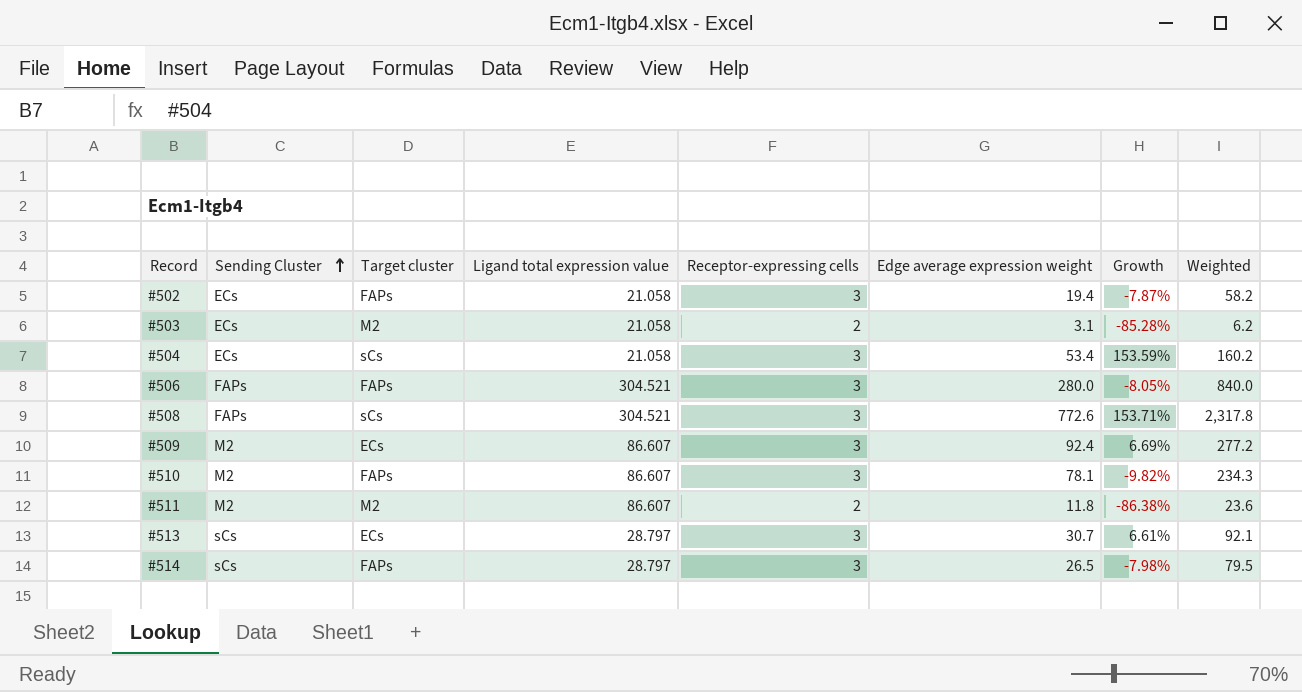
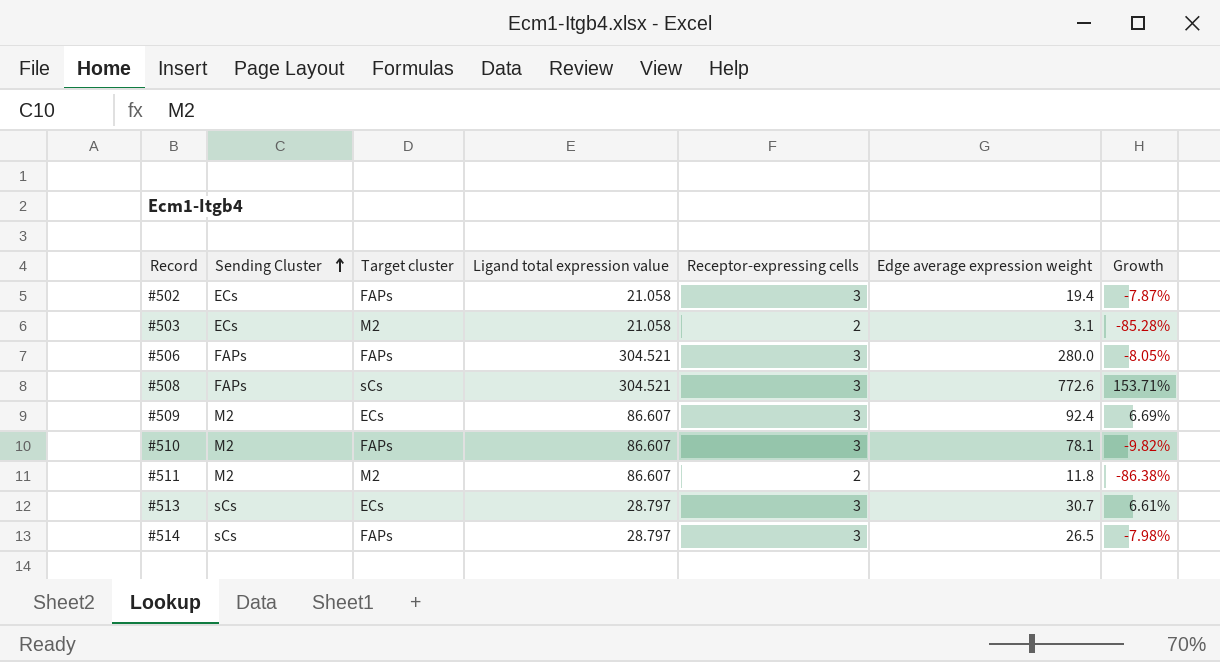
column Weighted | formula: [Receptor-expressing cells] * [Edge average expression weight] -> none
row #504: ECs | sCs | 21.058 | 3 | 53.4 | 153.59% | 160.2 -> none

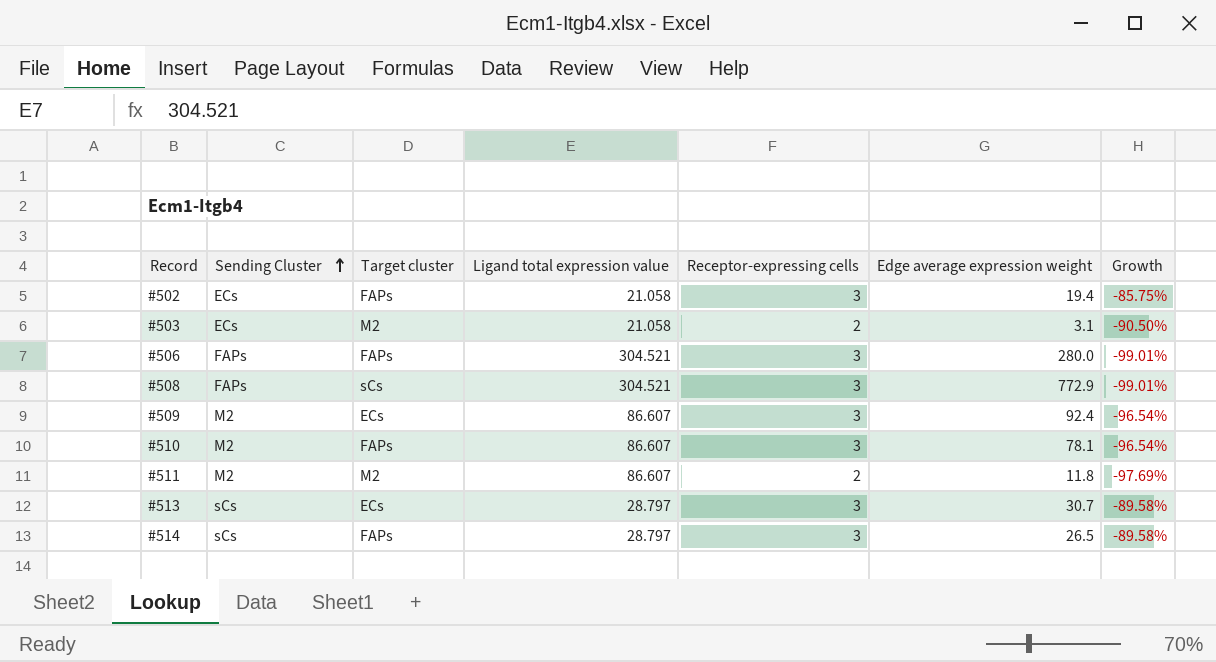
column Growth | formula: ([Edge average expression weight] - [Ligand total expression value]) / [Ligand total expression value] -> ([Receptor-expressing cells] - [Ligand total expression value]) / [Ligand total expression value]
#508 | Edge average expression weight: 772.6 -> 772.9

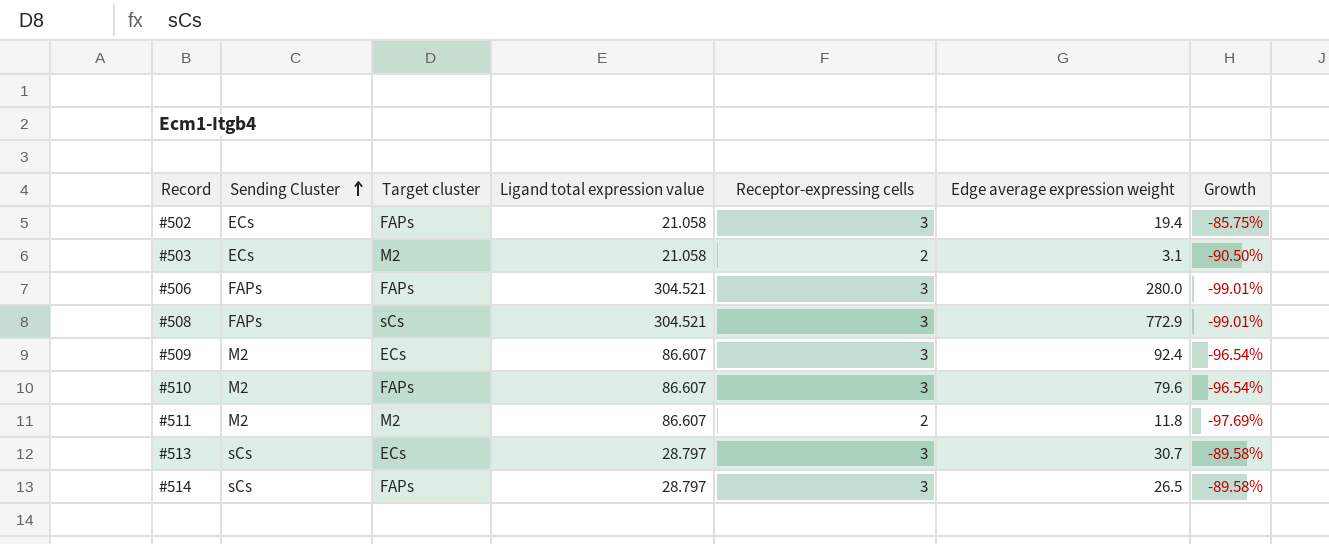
#510 | Edge average expression weight: 78.1 -> 79.6

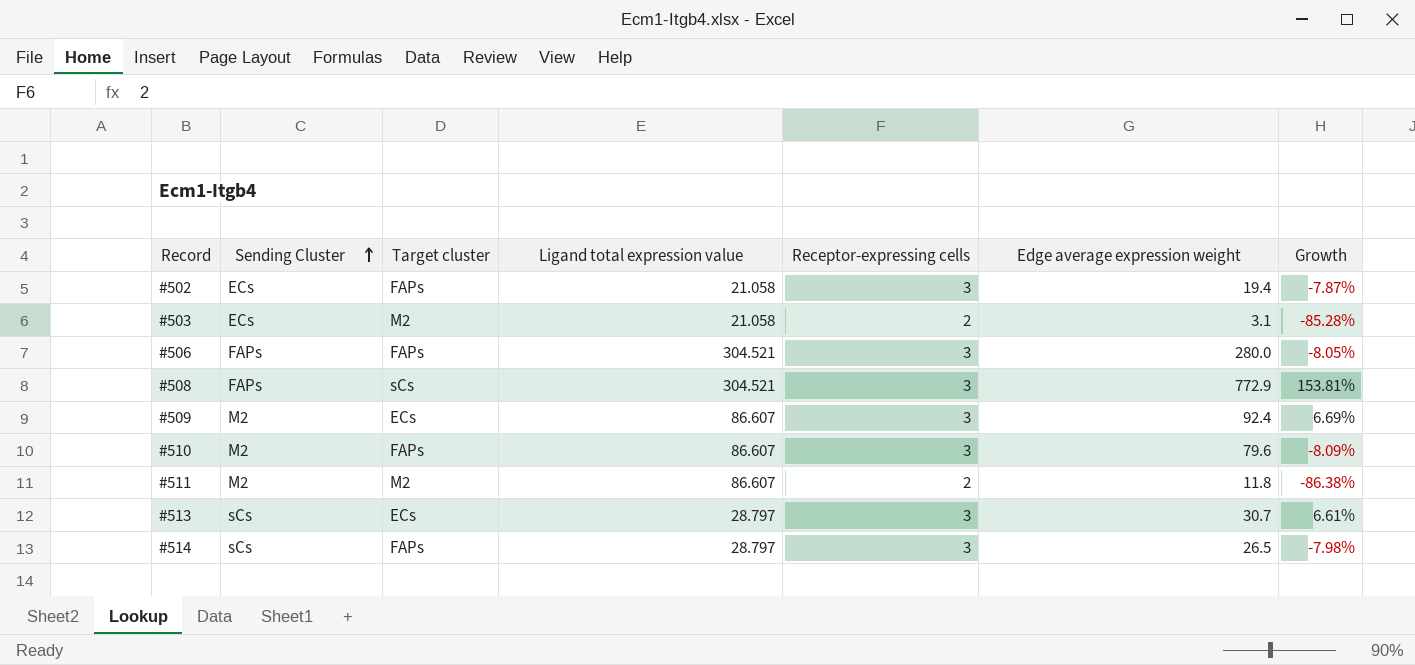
column Growth | formula: ([Receptor-expressing cells] - [Ligand total expression value]) / [Ligand total expression value] -> ([Edge average expression weight] - [Ligand total expression value]) / [Ligand total expression value]

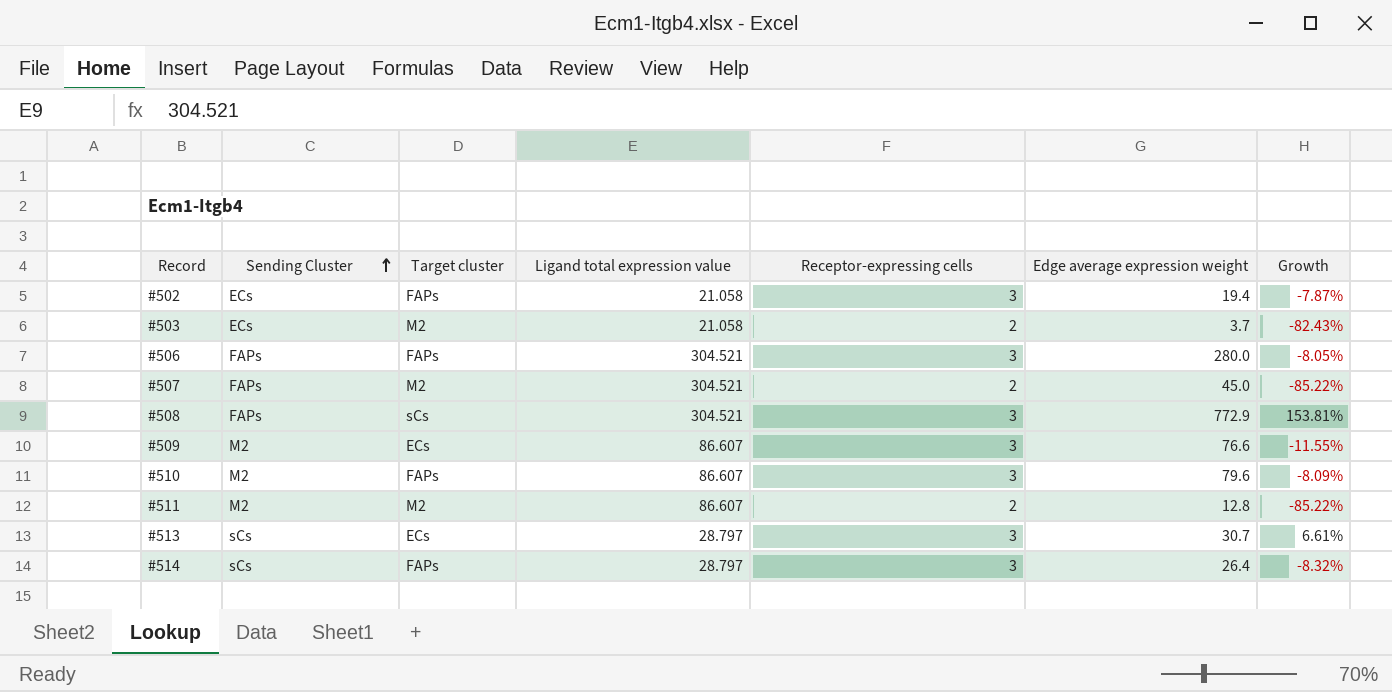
#503 | Edge average expression weight: 3.1 -> 3.7
#503 | Growth: -85.28% -> -82.43%
row #507: none -> FAPs | M2 | 304.521 | 2 | 45.0 | -85.22%
#509 | Edge average expression weight: 92.4 -> 76.6
#509 | Growth: 6.69% -> -11.55%
#511 | Edge average expression weight: 11.8 -> 12.8
#511 | Growth: -86.38% -> -85.22%
#514 | Edge average expression weight: 26.5 -> 26.4
#514 | Growth: -7.98% -> -8.32%

